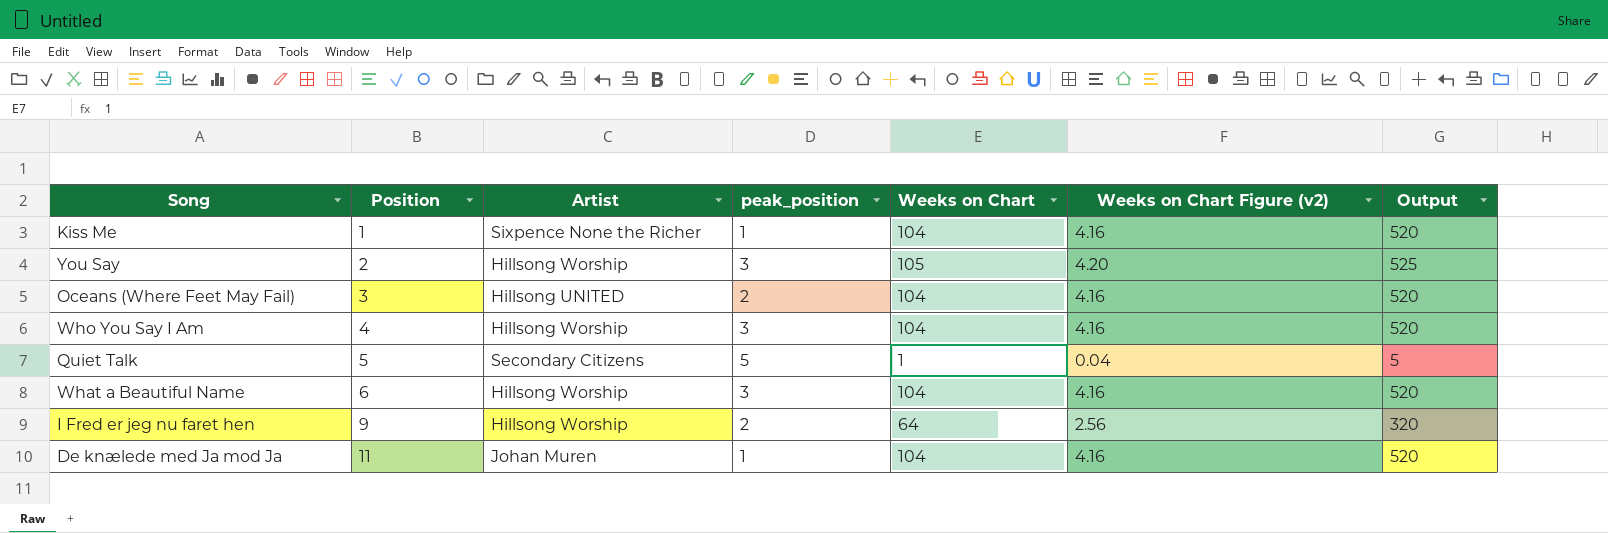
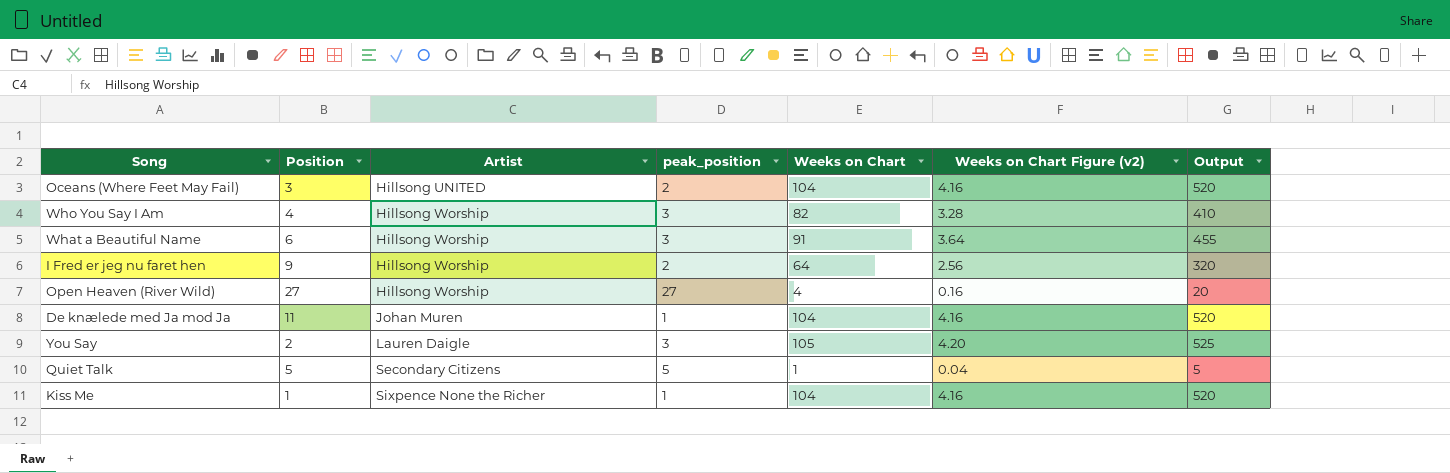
row order: Position ascending -> Artist ascending
Who You Say I Am | Weeks on Chart: 104 -> 82
Who You Say I Am | Weeks on Chart Figure (v2): 4.16 -> 3.28
Who You Say I Am | Output: 520 -> 410
What a Beautiful Name | Weeks on Chart: 104 -> 91
What a Beautiful Name | Weeks on Chart Figure (v2): 4.16 -> 3.64
What a Beautiful Name | Output: 520 -> 455
row Open Heaven (River Wild): none -> 27 | Hillsong Worship | 27 | 4 | 0.16 | 20
You Say | Artist: Hillsong Worship -> Lauren Daigle

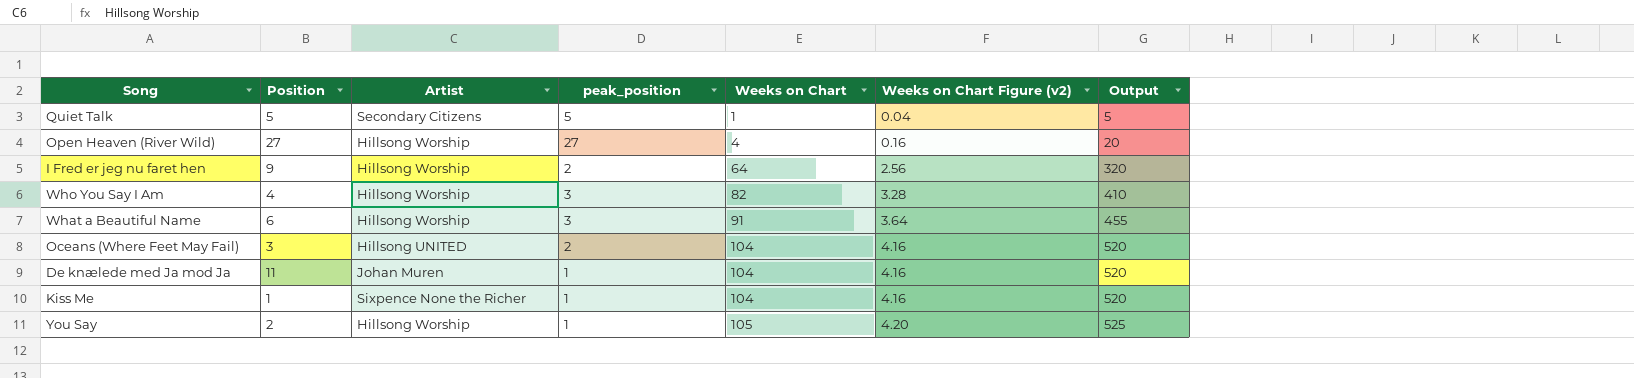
row order: Artist ascending -> Weeks on Chart ascending
You Say | Artist: Lauren Daigle -> Hillsong Worship
You Say | peak_position: 3 -> 1

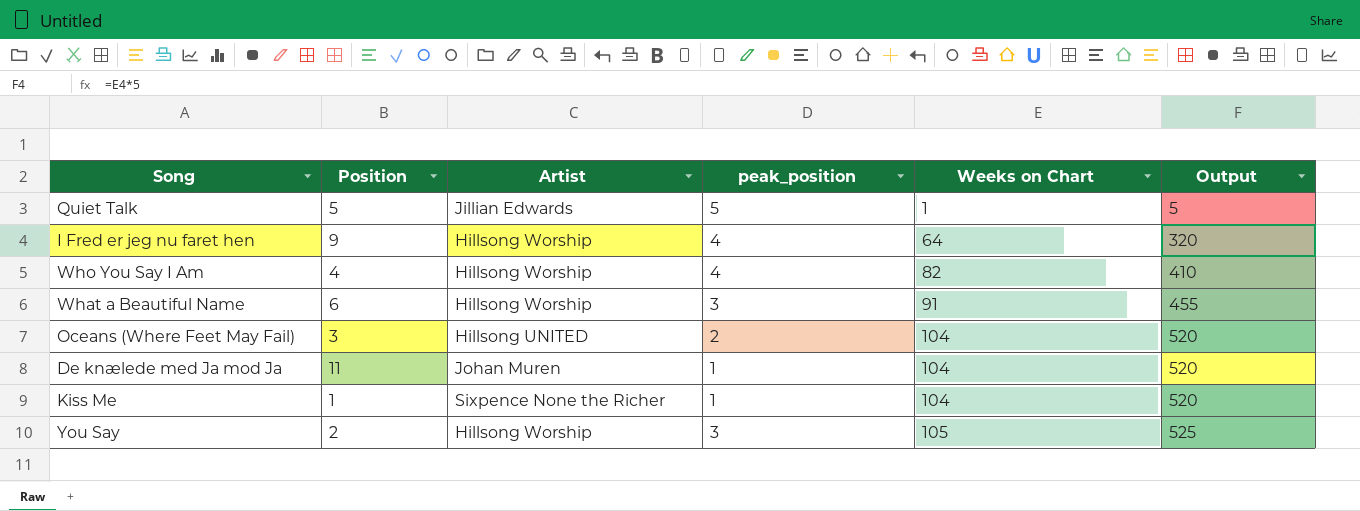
column Weeks on Chart Figure (v2) | formula: [Weeks on Chart] * 0.04 -> none
row Open Heaven (River Wild): 27 | Hillsong Worship | 27 | 4 | 0.16 | 20 -> none
Quiet Talk | Artist: Secondary Citizens -> Jillian Edwards
I Fred er jeg nu faret hen | peak_position: 2 -> 4
Who You Say I Am | peak_position: 3 -> 4
You Say | peak_position: 1 -> 3

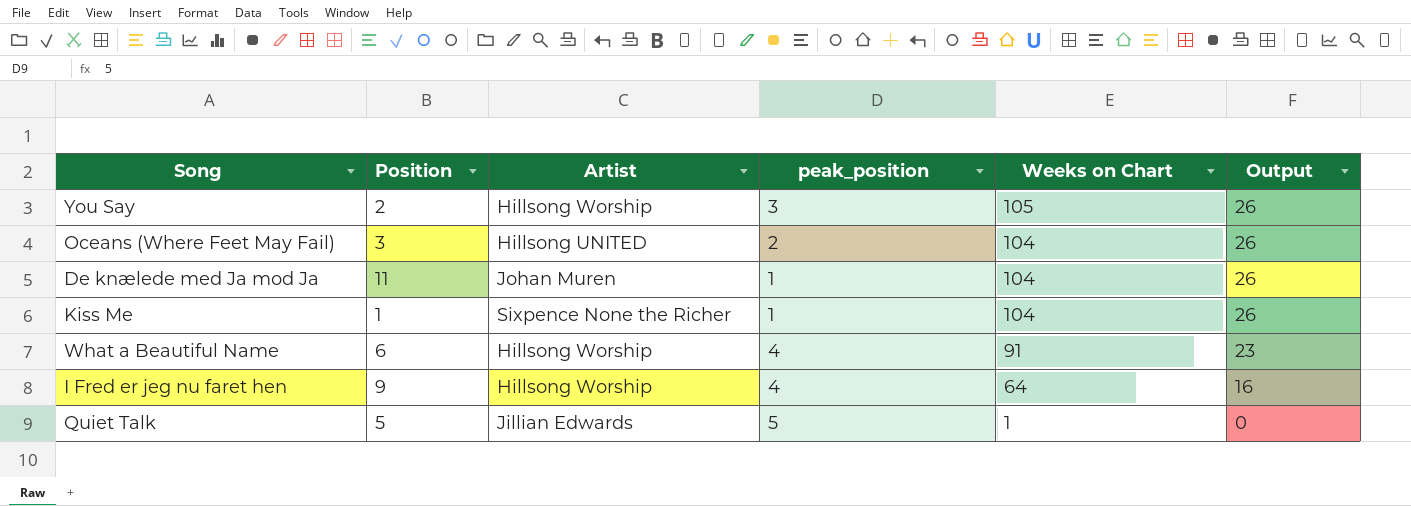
row order: Weeks on Chart ascending -> Weeks on Chart descending
column Output | formula: [Weeks on Chart] * 5 -> [Weeks on Chart] * 0.25
row Who You Say I Am: 4 | Hillsong Worship | 4 | 82 | 410 -> none
What a Beautiful Name | peak_position: 3 -> 4

